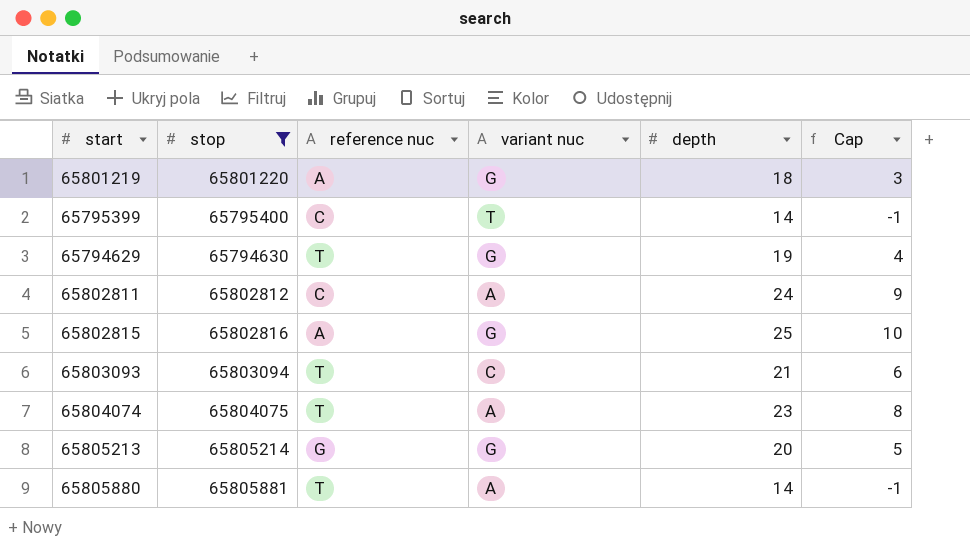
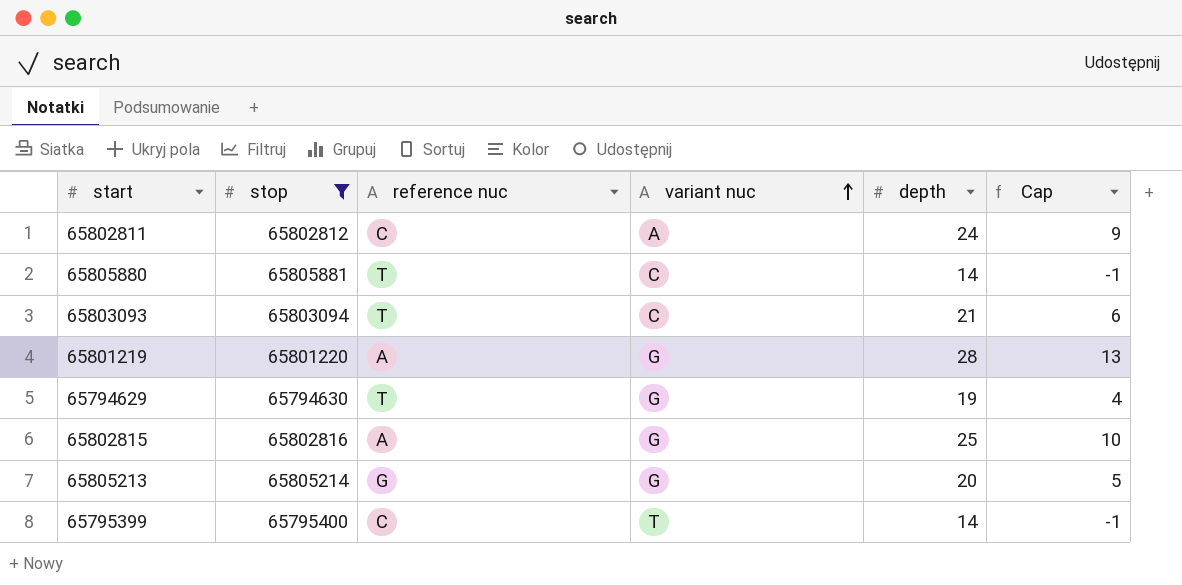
row order: none -> variant nuc ascending
row 65804074: 65804075 | T | A | 23 | 8 -> none
65805880 | variant nuc: A -> C
65801219 | depth: 18 -> 28
65801219 | Cap: 3 -> 13

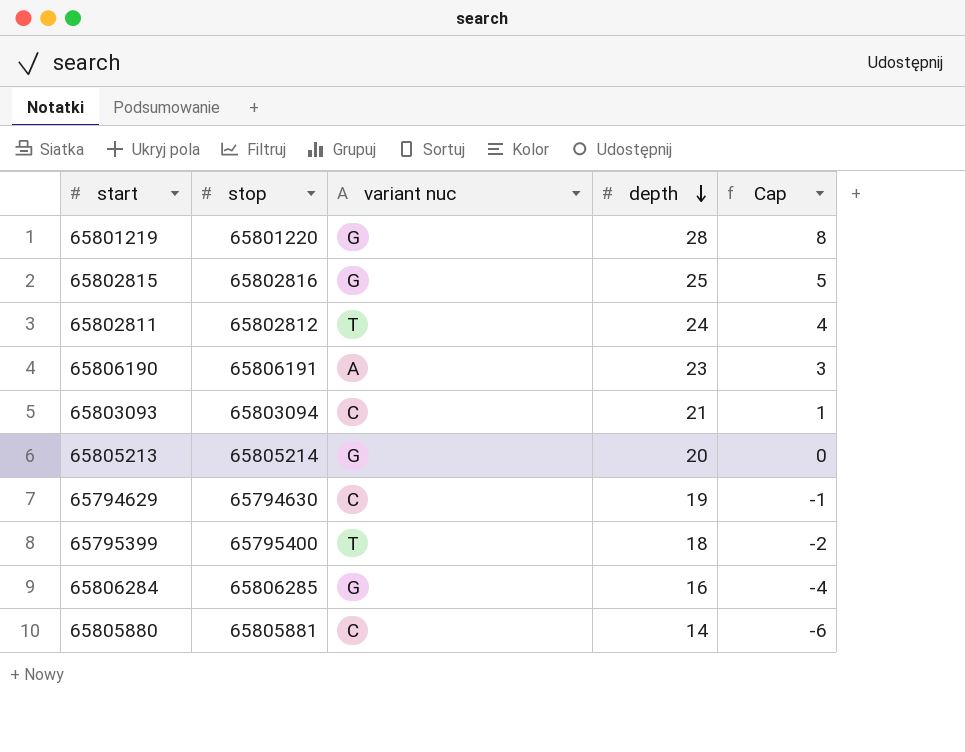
filter: stop <= 65805881 -> none
row order: variant nuc ascending -> depth descending
column reference nuc | position: 3 -> none
column Cap | formula: [depth] - 15 -> [depth] - 20
65802811 | variant nuc: A -> T
65794629 | variant nuc: G -> C
65795399 | depth: 14 -> 18

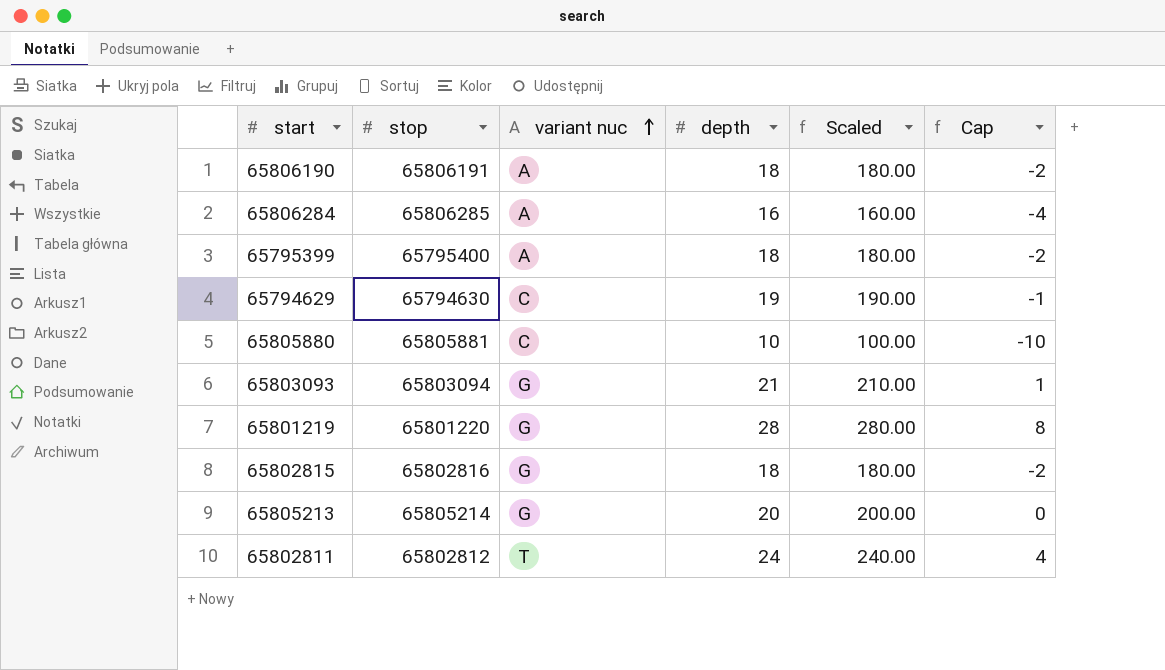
row order: depth descending -> variant nuc ascending
column Scaled | formula: none -> [depth] * 10
65806190 | depth: 23 -> 18
65806190 | Cap: 3 -> -2
65806284 | variant nuc: G -> A
65795399 | variant nuc: T -> A
65805880 | depth: 14 -> 10
65805880 | Cap: -6 -> -10
65803093 | variant nuc: C -> G
65802815 | depth: 25 -> 18
65802815 | Cap: 5 -> -2

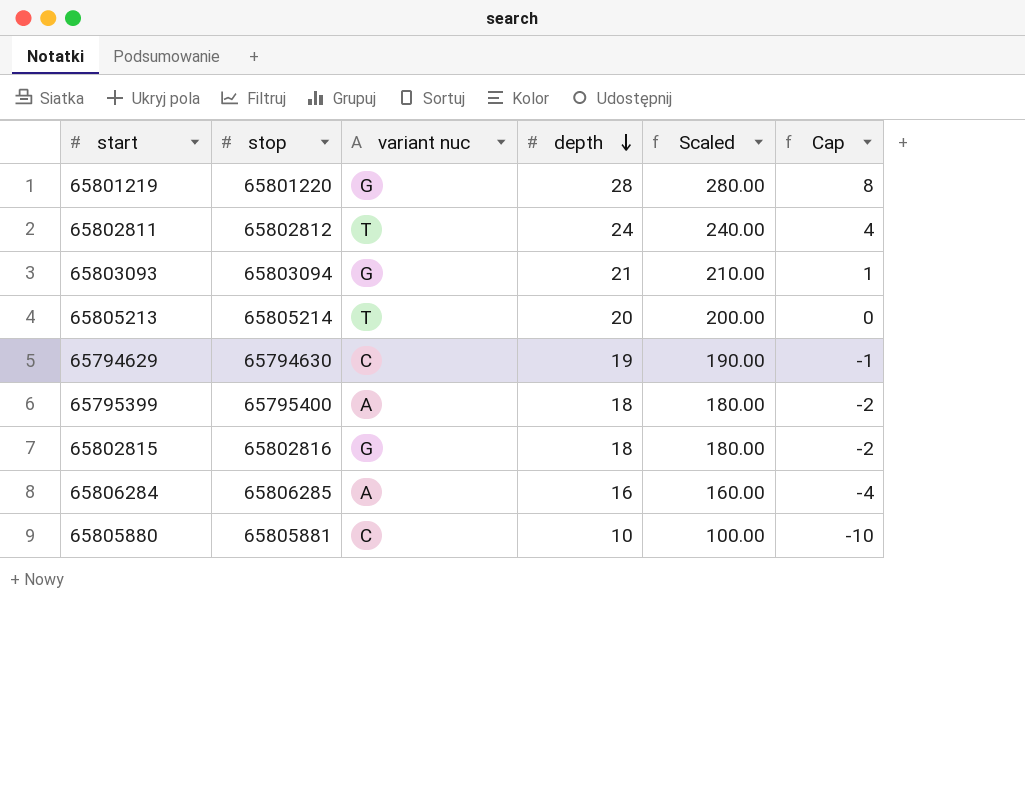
row order: variant nuc ascending -> depth descending
row 65806190: 65806191 | A | 18 | 180.00 | -2 -> none
65805213 | variant nuc: G -> T

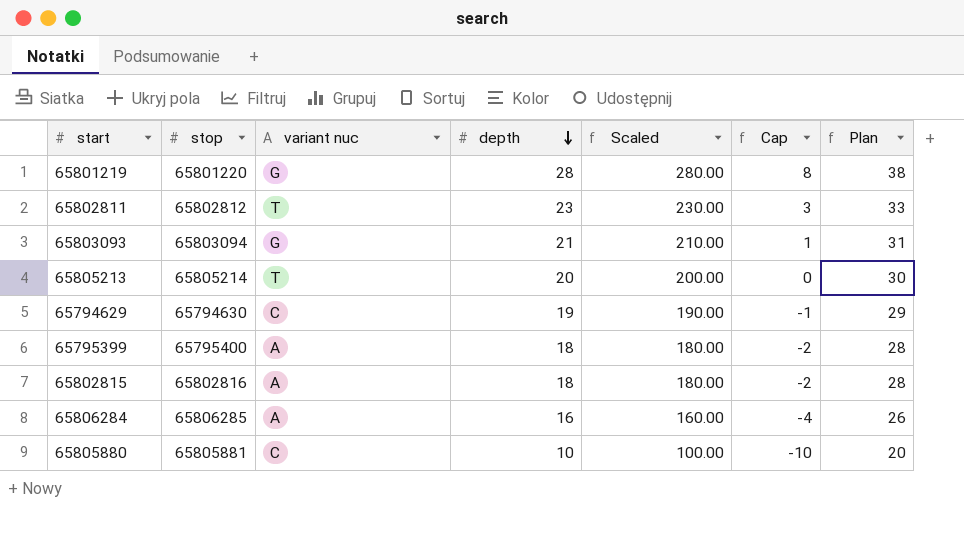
column Plan | formula: none -> [depth] + 10
65802811 | depth: 24 -> 23
65802811 | Scaled: 240.00 -> 230.00
65802811 | Cap: 4 -> 3
65802815 | variant nuc: G -> A

